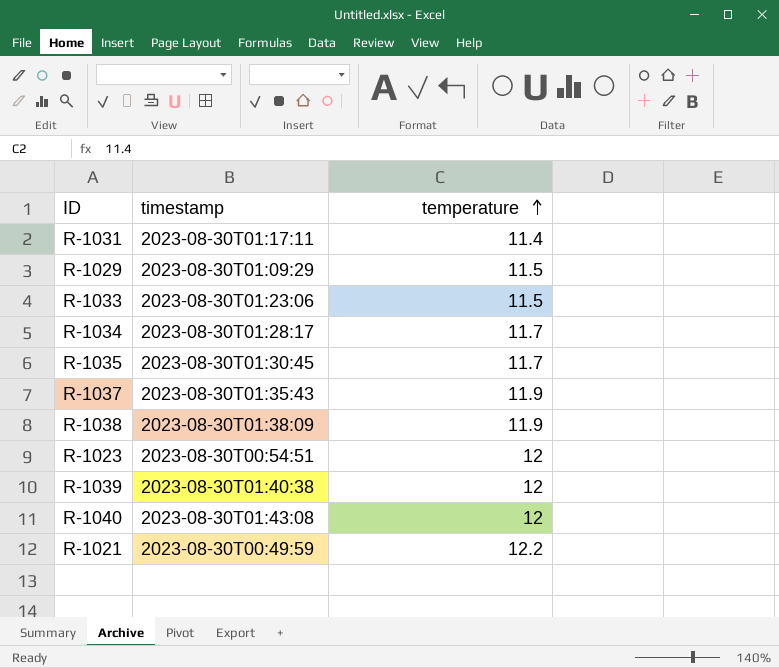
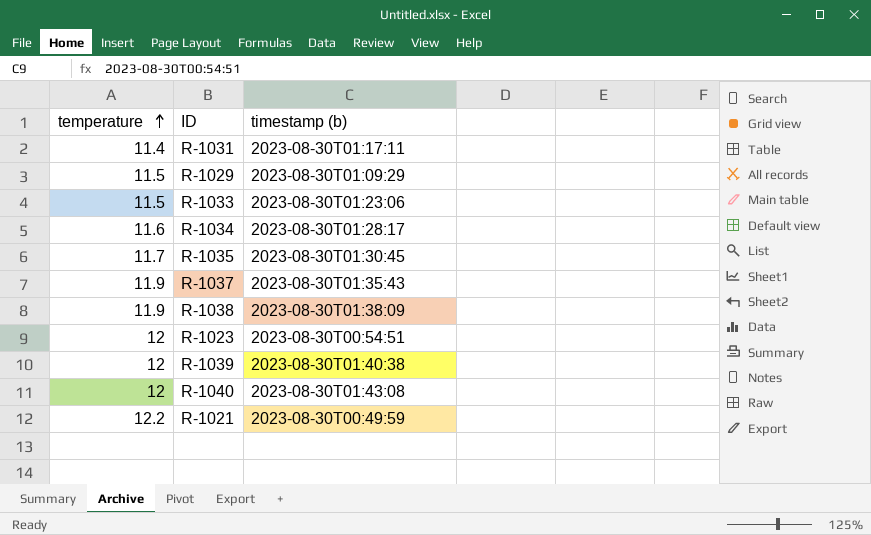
column temperature | position: 3 -> 1
column name: timestamp -> timestamp (b)
R-1034 | temperature: 11.7 -> 11.6

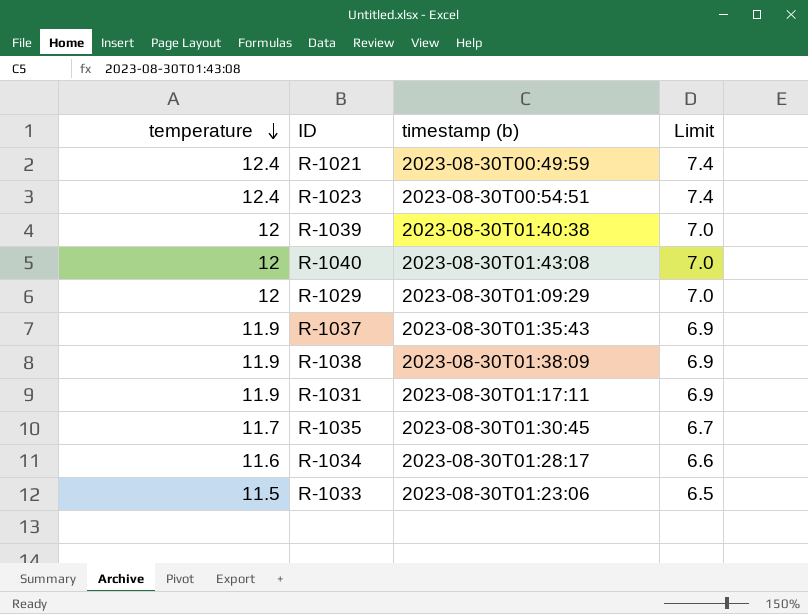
row order: temperature ascending -> temperature descending
column Limit | formula: none -> [temperature] - 5
R-1021 | temperature: 12.2 -> 12.4
R-1023 | temperature: 12 -> 12.4
R-1029 | temperature: 11.5 -> 12
R-1031 | temperature: 11.4 -> 11.9

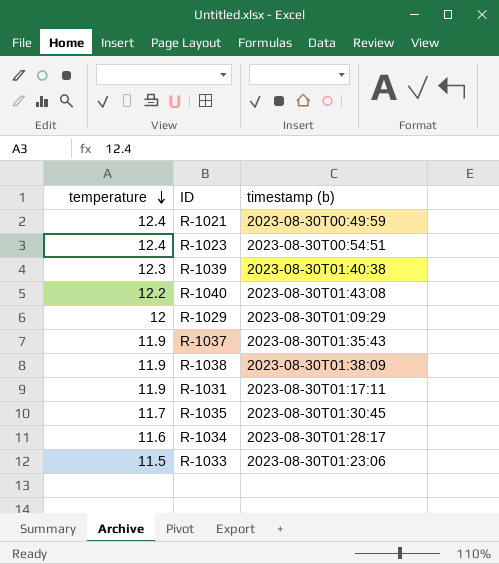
column Limit | formula: [temperature] - 5 -> none
R-1039 | temperature: 12 -> 12.3
R-1040 | temperature: 12 -> 12.2

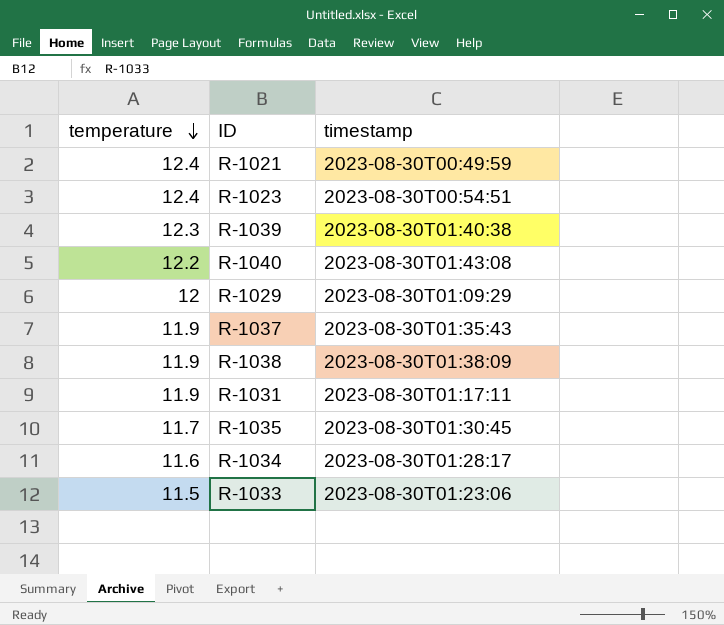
column name: timestamp (b) -> timestamp

